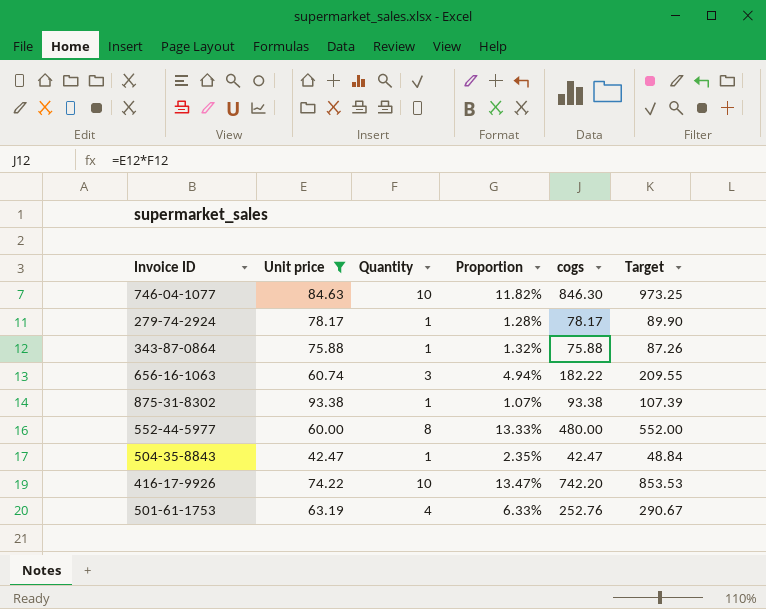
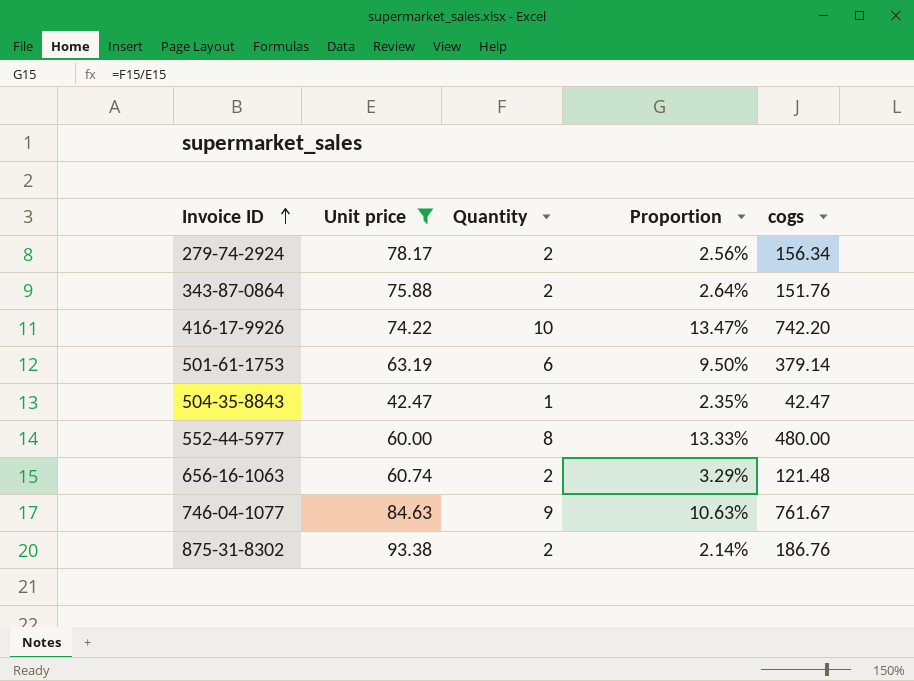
row order: none -> Invoice ID ascending
column Target | formula: [cogs] * 1.15 -> none
279-74-2924 | Quantity: 1 -> 2
279-74-2924 | Proportion: 1.28% -> 2.56%
279-74-2924 | cogs: 78.17 -> 156.34
343-87-0864 | Quantity: 1 -> 2
343-87-0864 | Proportion: 1.32% -> 2.64%
343-87-0864 | cogs: 75.88 -> 151.76
501-61-1753 | Quantity: 4 -> 6
501-61-1753 | Proportion: 6.33% -> 9.50%
501-61-1753 | cogs: 252.76 -> 379.14
656-16-1063 | Quantity: 3 -> 2
656-16-1063 | Proportion: 4.94% -> 3.29%
656-16-1063 | cogs: 182.22 -> 121.48
746-04-1077 | Quantity: 10 -> 9
746-04-1077 | Proportion: 11.82% -> 10.63%
746-04-1077 | cogs: 846.30 -> 761.67
875-31-8302 | Quantity: 1 -> 2
875-31-8302 | Proportion: 1.07% -> 2.14%
875-31-8302 | cogs: 93.38 -> 186.76

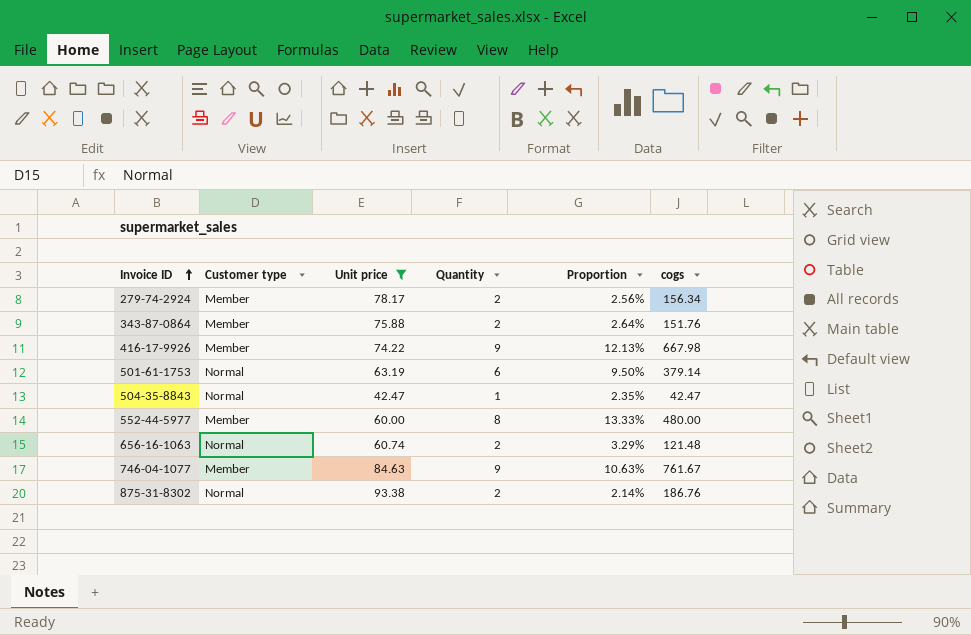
column Customer type | position: none -> 2
416-17-9926 | Quantity: 10 -> 9
416-17-9926 | Proportion: 13.47% -> 12.13%
416-17-9926 | cogs: 742.20 -> 667.98

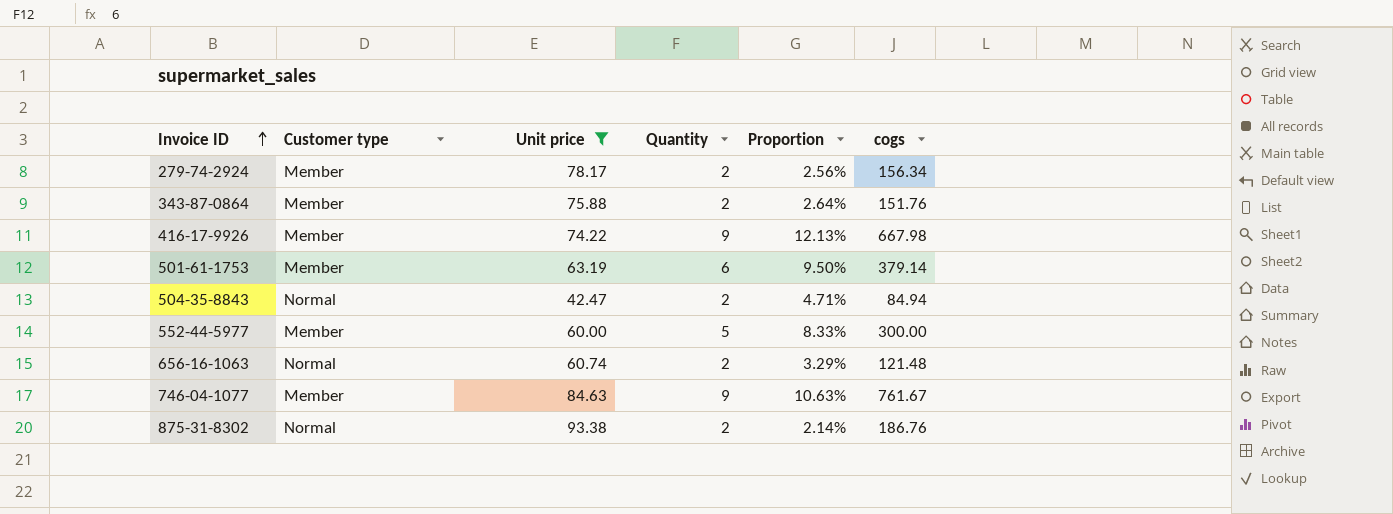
501-61-1753 | Customer type: Normal -> Member
504-35-8843 | Quantity: 1 -> 2
504-35-8843 | Proportion: 2.35% -> 4.71%
504-35-8843 | cogs: 42.47 -> 84.94
552-44-5977 | Quantity: 8 -> 5
552-44-5977 | Proportion: 13.33% -> 8.33%
552-44-5977 | cogs: 480.00 -> 300.00

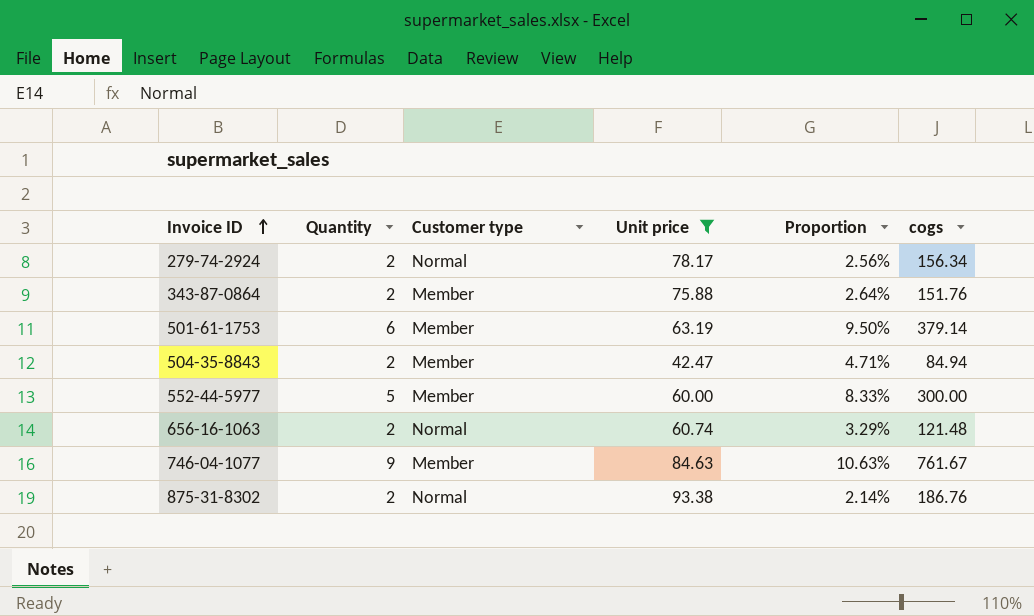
column Quantity | position: 4 -> 2
row 416-17-9926: Member | 74.22 | 9 | 12.13% | 667.98 -> none
279-74-2924 | Customer type: Member -> Normal
504-35-8843 | Customer type: Normal -> Member

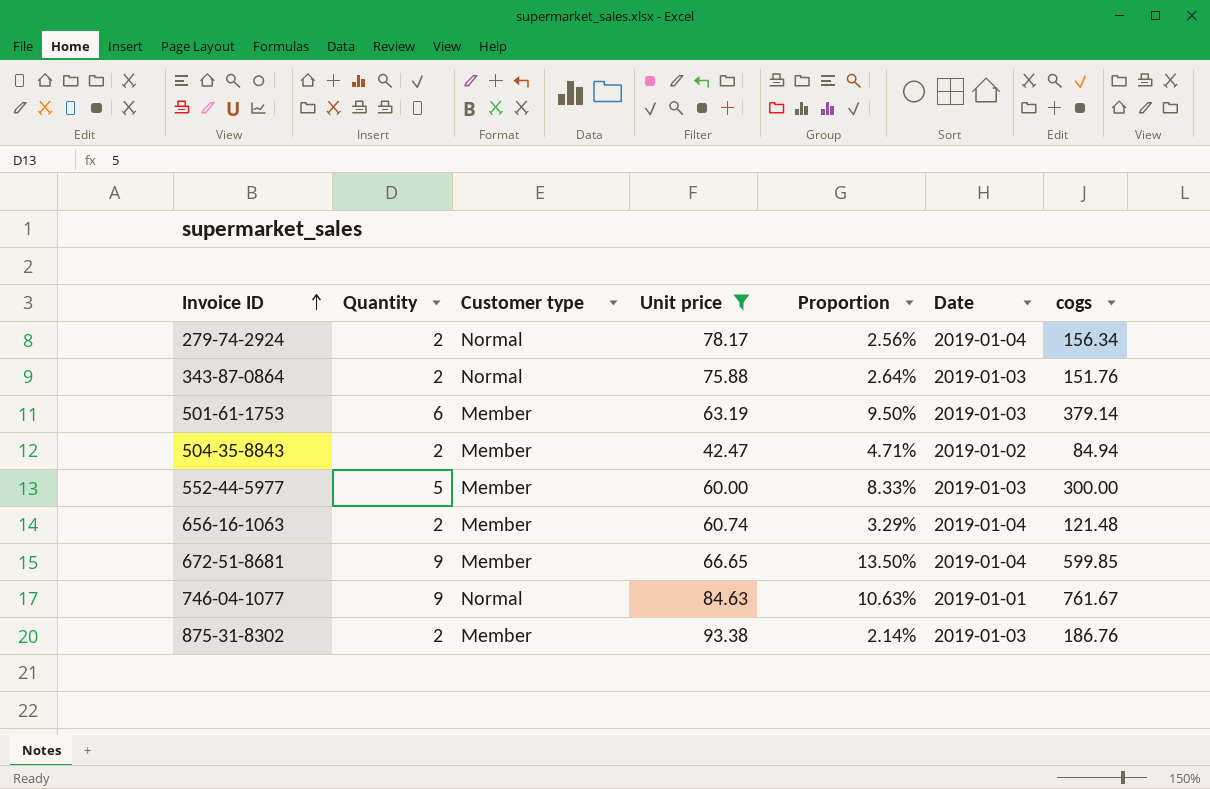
column Date | position: none -> 6
343-87-0864 | Customer type: Member -> Normal
656-16-1063 | Customer type: Normal -> Member
row 672-51-8681: none -> 9 | Member | 66.65 | 13.50% | 2019-01-04 | 599.85
746-04-1077 | Customer type: Member -> Normal
875-31-8302 | Customer type: Normal -> Member

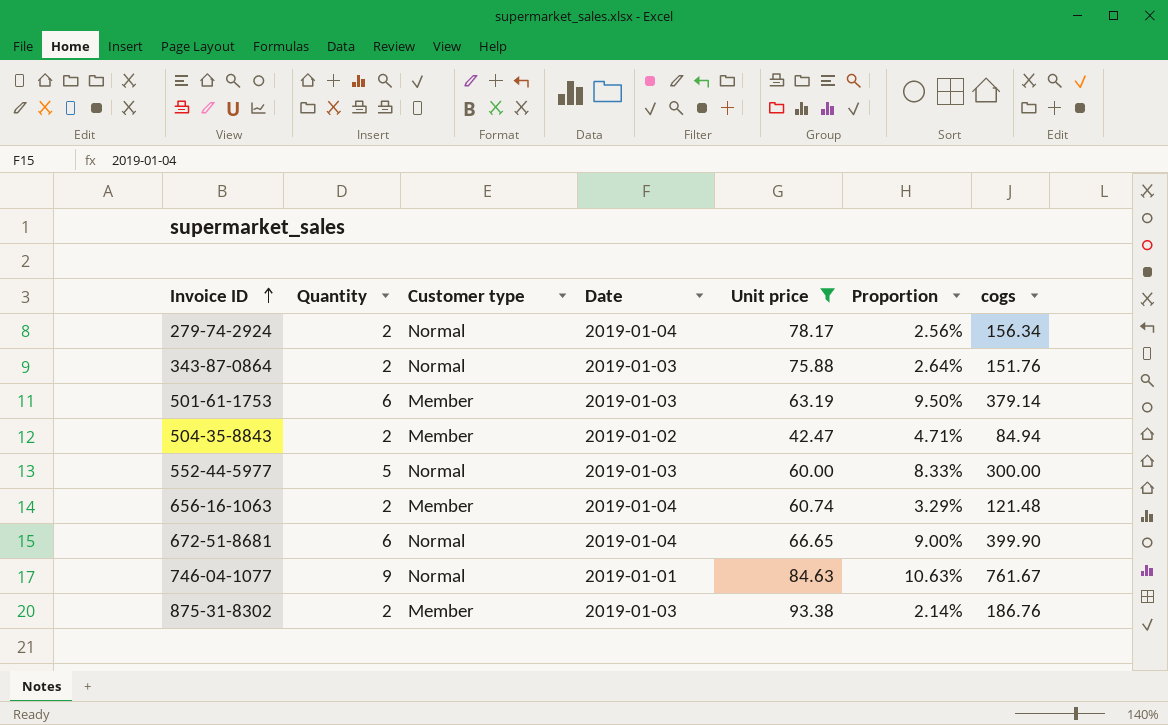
column Date | position: 6 -> 4
552-44-5977 | Customer type: Member -> Normal
672-51-8681 | Quantity: 9 -> 6
672-51-8681 | Customer type: Member -> Normal
672-51-8681 | Proportion: 13.50% -> 9.00%
672-51-8681 | cogs: 599.85 -> 399.90

